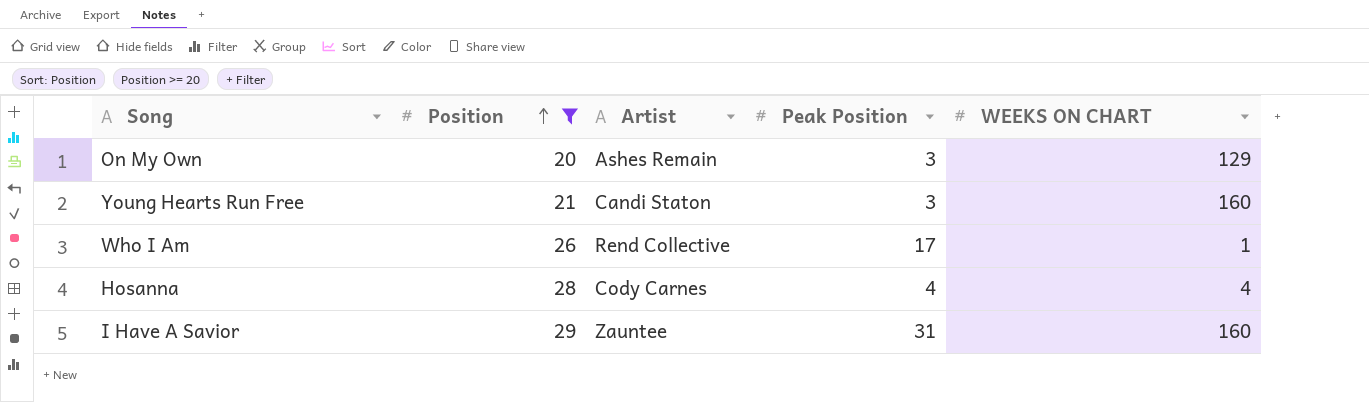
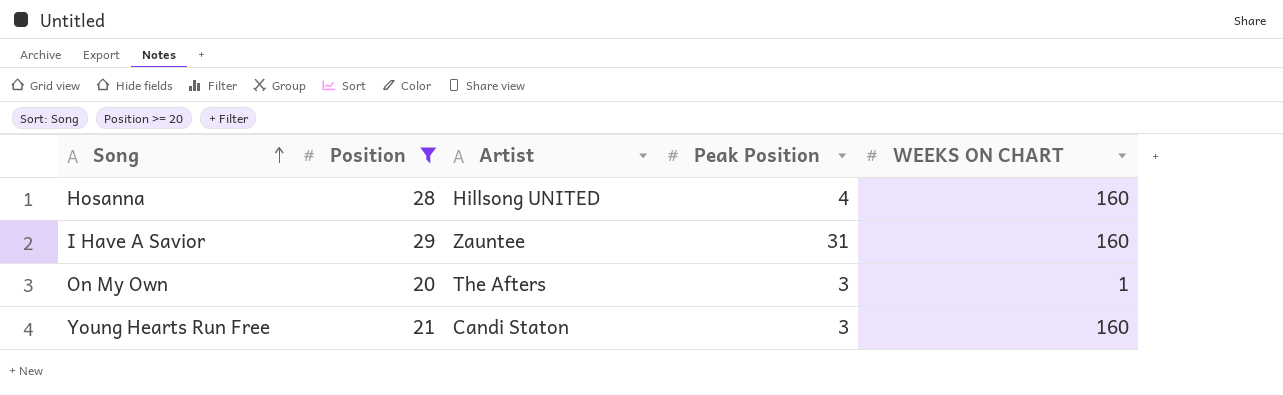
row order: Position ascending -> Song ascending
row Who I Am: 26 | Rend Collective | 17 | 1 -> none
Hosanna | Artist: Cody Carnes -> Hillsong UNITED
Hosanna | WEEKS ON CHART: 4 -> 160
On My Own | Artist: Ashes Remain -> The Afters
On My Own | WEEKS ON CHART: 129 -> 1

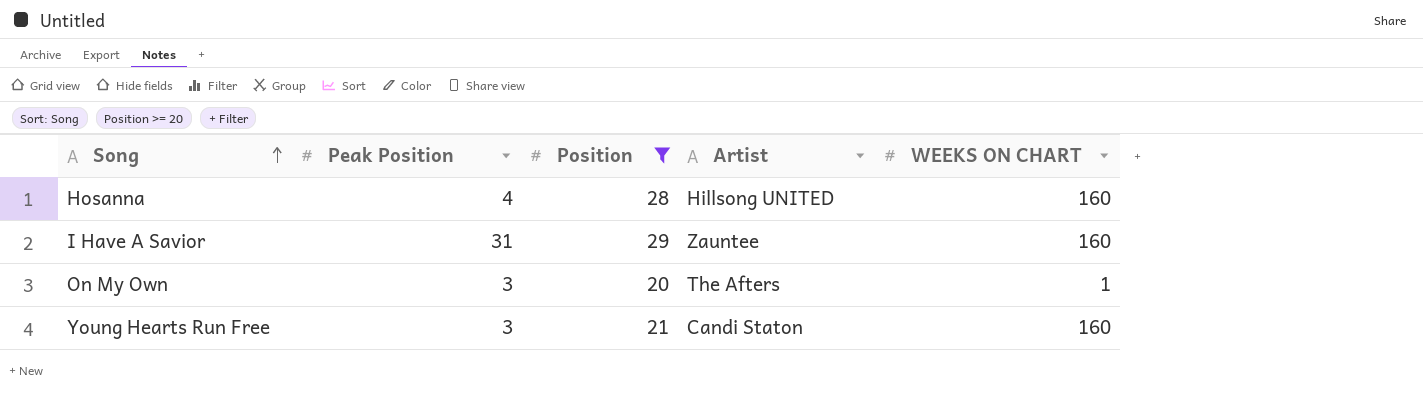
column Peak Position | position: 4 -> 2

